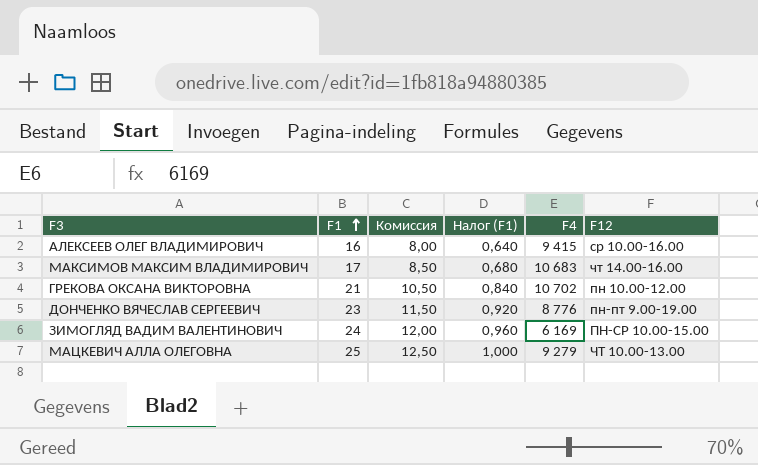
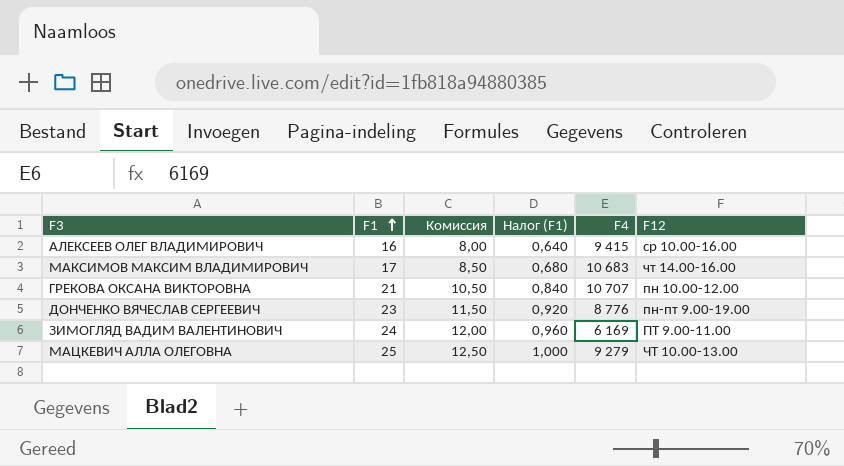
ГРЕКОВА ОКСАНА ВИКТОРОВНА | F4: 10 702 -> 10 707
ЗИМОГЛЯД ВАДИМ ВАЛЕНТИНОВИЧ | F12: ПН-СР 10.00-15.00 -> ПТ 9.00-11.00

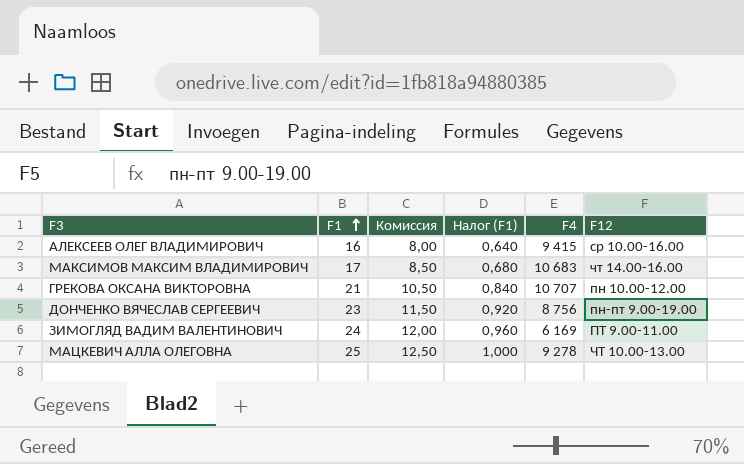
ДОНЧЕНКО ВЯЧЕСЛАВ СЕРГЕЕВИЧ | F4: 8 776 -> 8 756
МАЦКЕВИЧ АЛЛА ОЛЕГОВНА | F4: 9 279 -> 9 278

